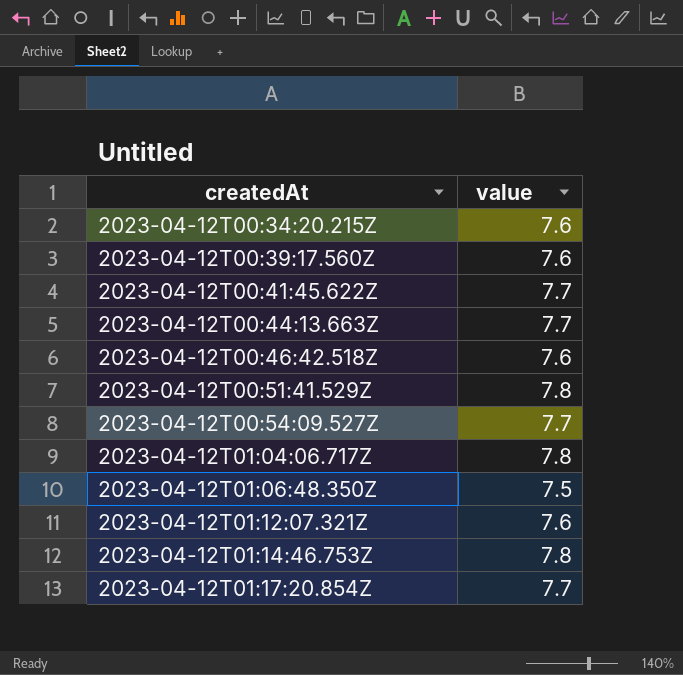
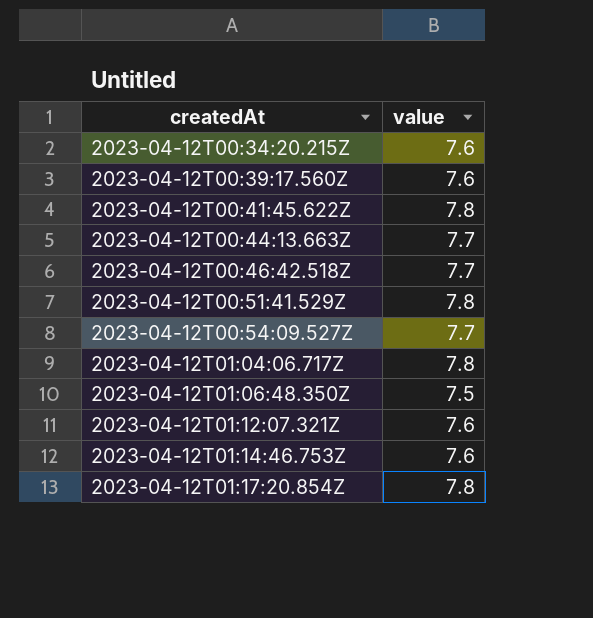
2023-04-12T00:41:45.622Z | value: 7.7 -> 7.8
2023-04-12T00:46:42.518Z | value: 7.6 -> 7.7
2023-04-12T01:14:46.753Z | value: 7.8 -> 7.6
2023-04-12T01:17:20.854Z | value: 7.7 -> 7.8

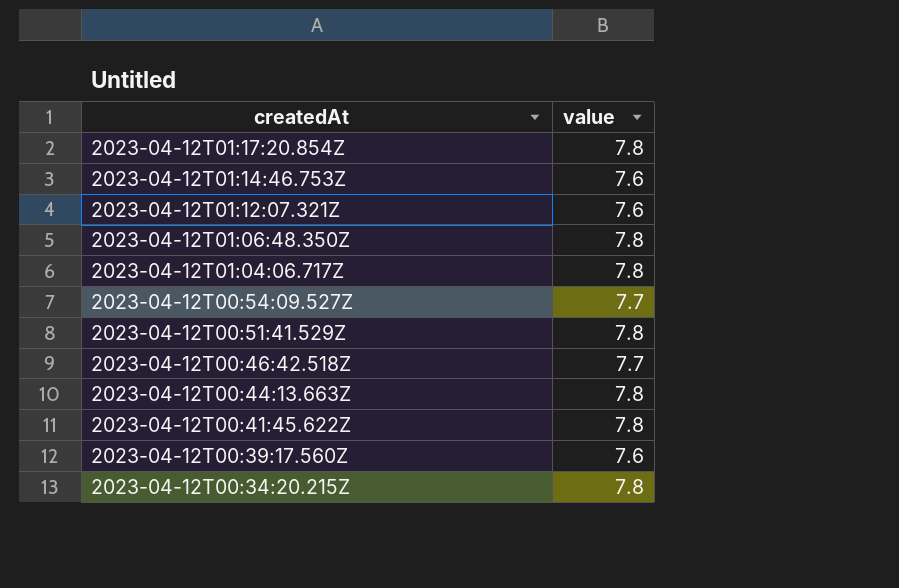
row order: createdAt ascending -> createdAt descending
2023-04-12T01:06:48.350Z | value: 7.5 -> 7.8
2023-04-12T00:44:13.663Z | value: 7.7 -> 7.8
2023-04-12T00:34:20.215Z | value: 7.6 -> 7.8

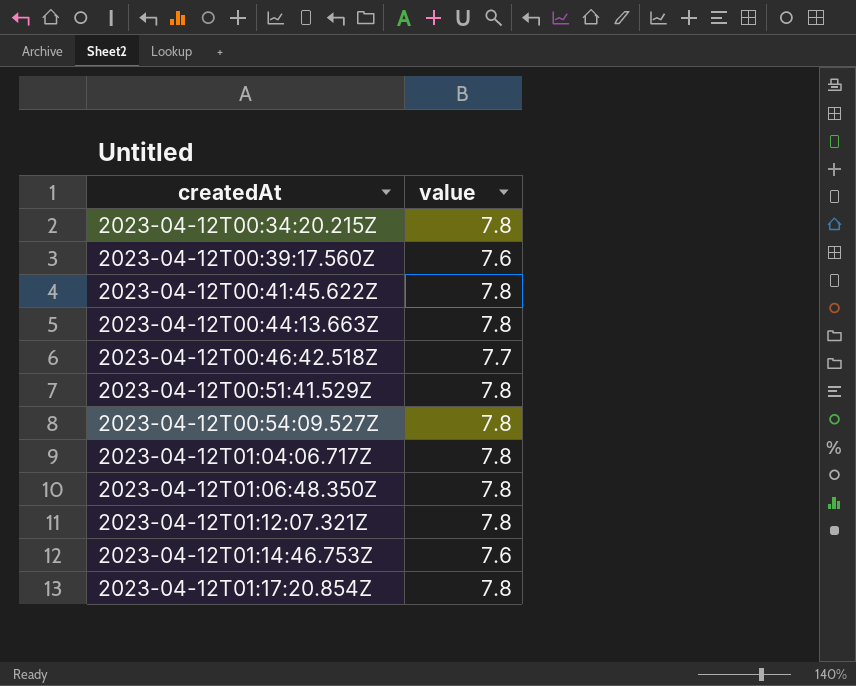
row order: createdAt descending -> createdAt ascending
2023-04-12T00:54:09.527Z | value: 7.7 -> 7.8
2023-04-12T01:12:07.321Z | value: 7.6 -> 7.8

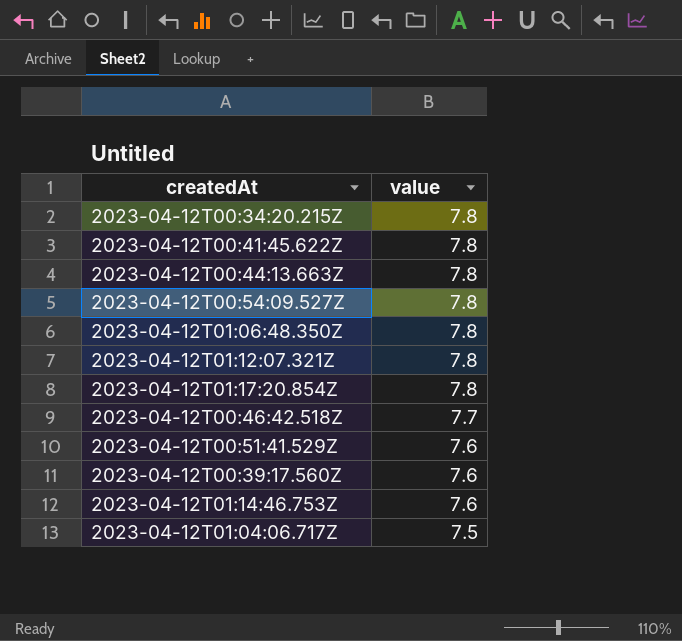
row order: createdAt ascending -> value descending
2023-04-12T00:51:41.529Z | value: 7.8 -> 7.6
2023-04-12T01:04:06.717Z | value: 7.8 -> 7.5

